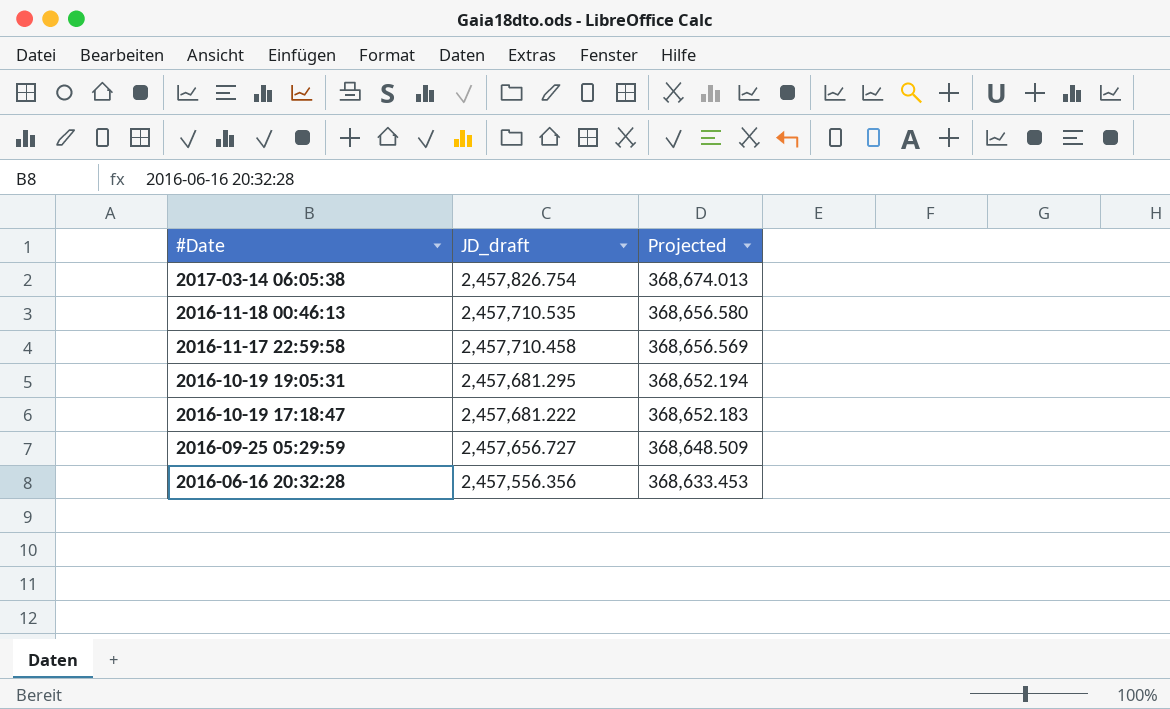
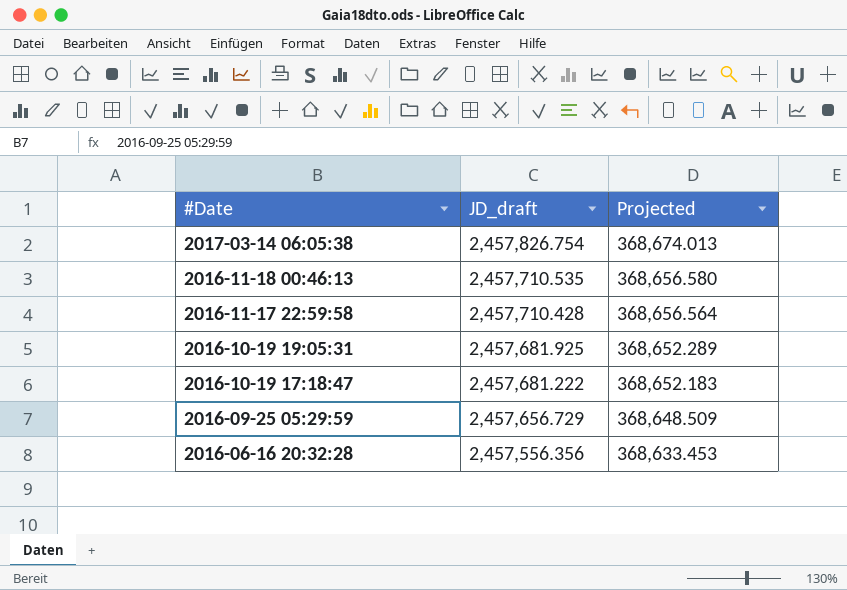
2016-11-17 22:59:58 | JD_draft: 2,457,710.458 -> 2,457,710.428
2016-11-17 22:59:58 | Projected: 368,656.569 -> 368,656.564
2016-10-19 19:05:31 | JD_draft: 2,457,681.295 -> 2,457,681.925
2016-10-19 19:05:31 | Projected: 368,652.194 -> 368,652.289
2016-09-25 05:29:59 | JD_draft: 2,457,656.727 -> 2,457,656.729

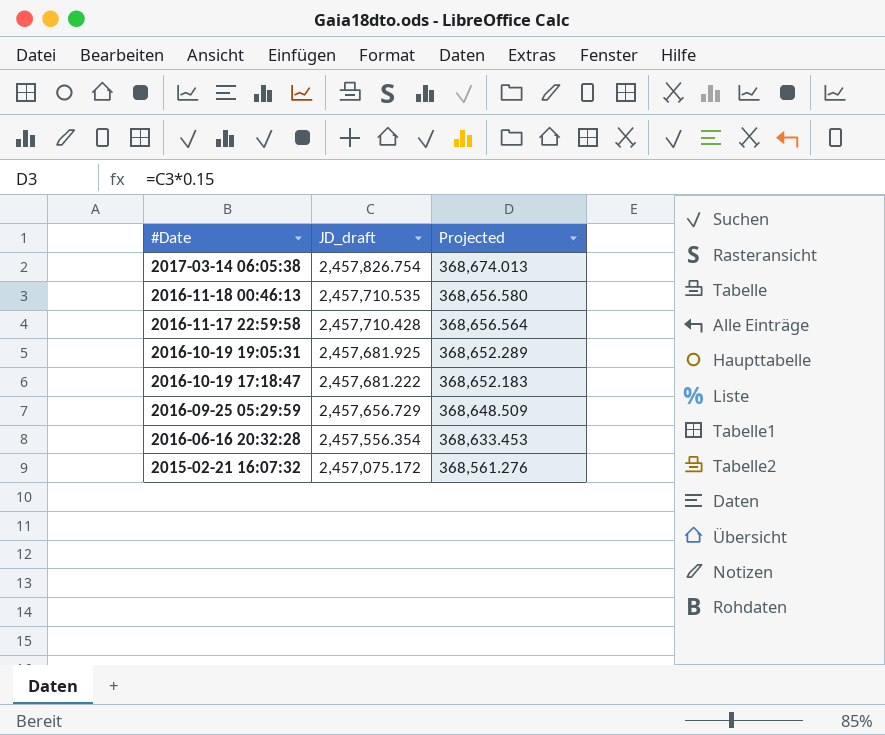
2016-06-16 20:32:28 | JD_draft: 2,457,556.356 -> 2,457,556.354
row 2015-02-21 16:07:32: none -> 2,457,075.172 | 368,561.276

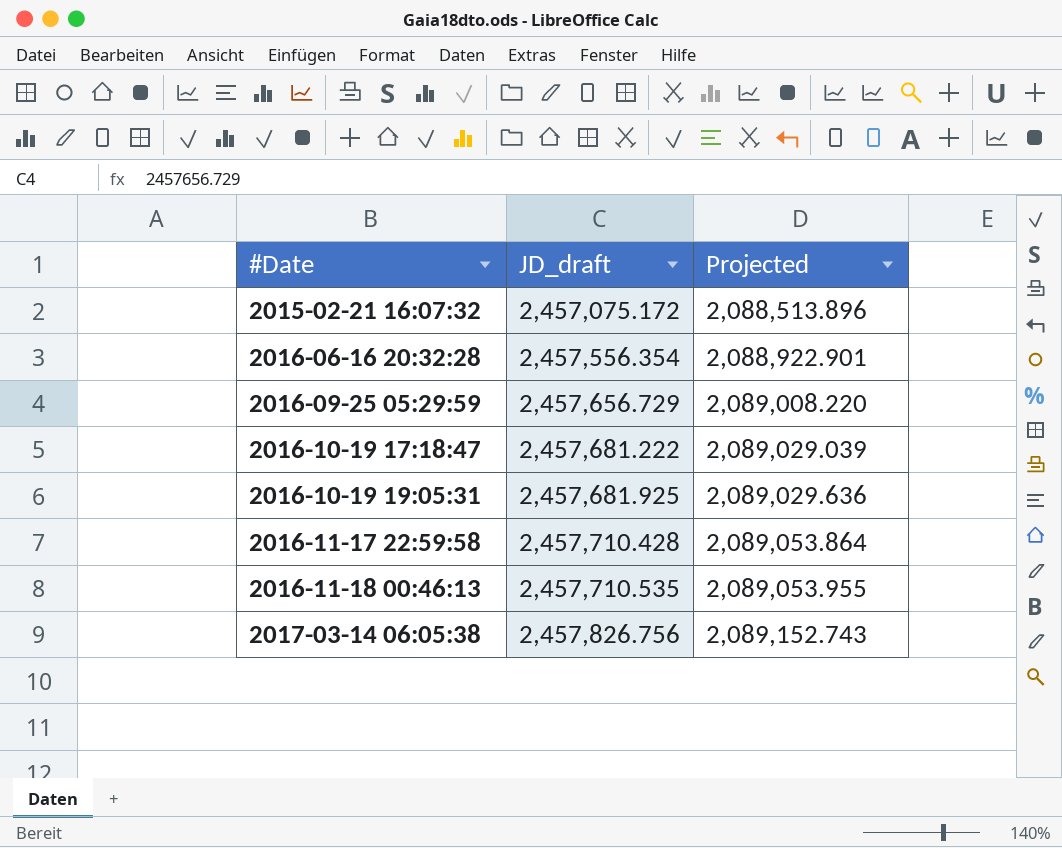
row order: #Date descending -> #Date ascending
column Projected | formula: [JD_draft] * 0.15 -> [JD_draft] * 0.85
2017-03-14 06:05:38 | JD_draft: 2,457,826.754 -> 2,457,826.756

